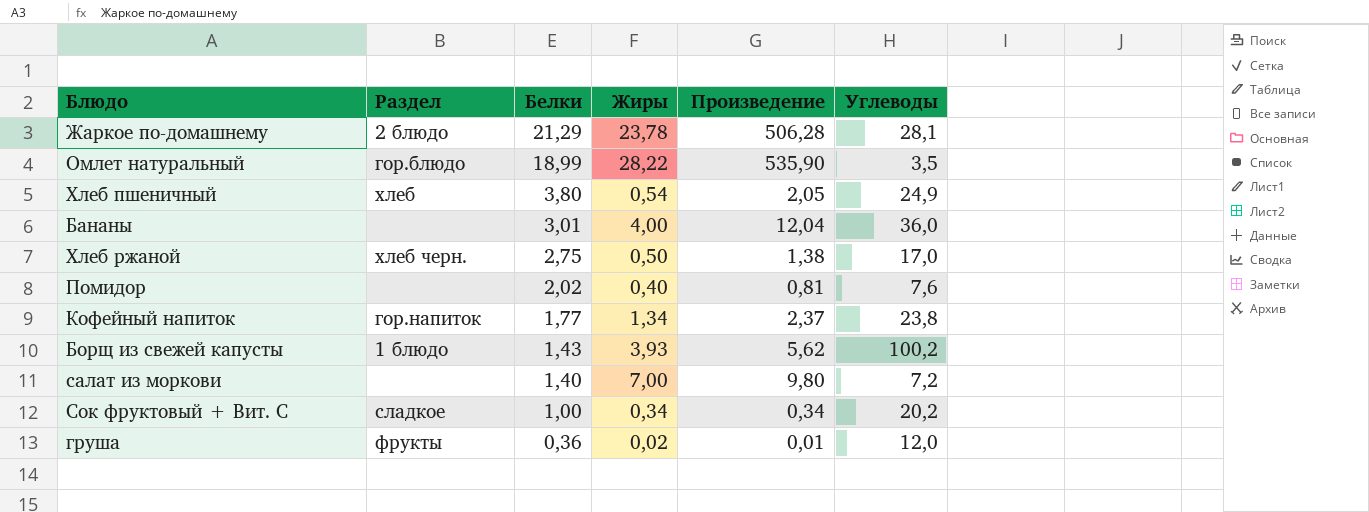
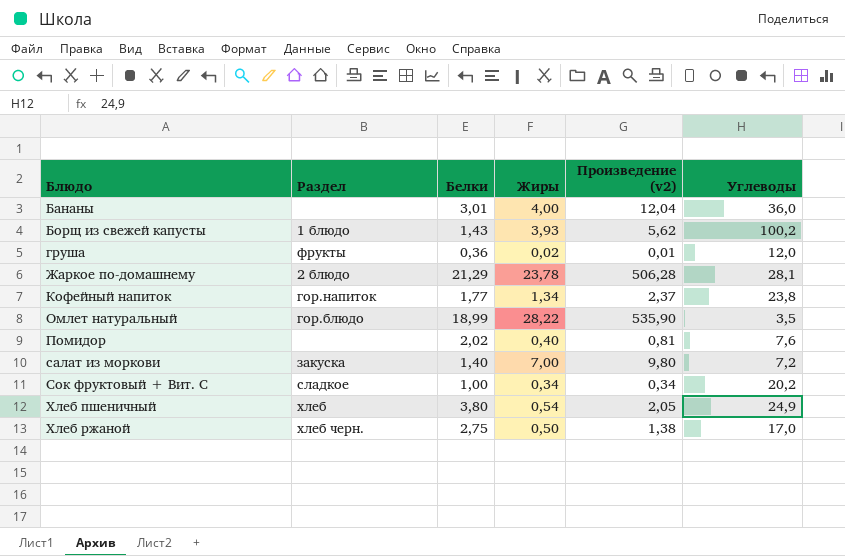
row order: Белки descending -> Блюдо ascending
column name: Произведение -> Произведение (v2)
салат из моркови | Раздел: none -> закуска

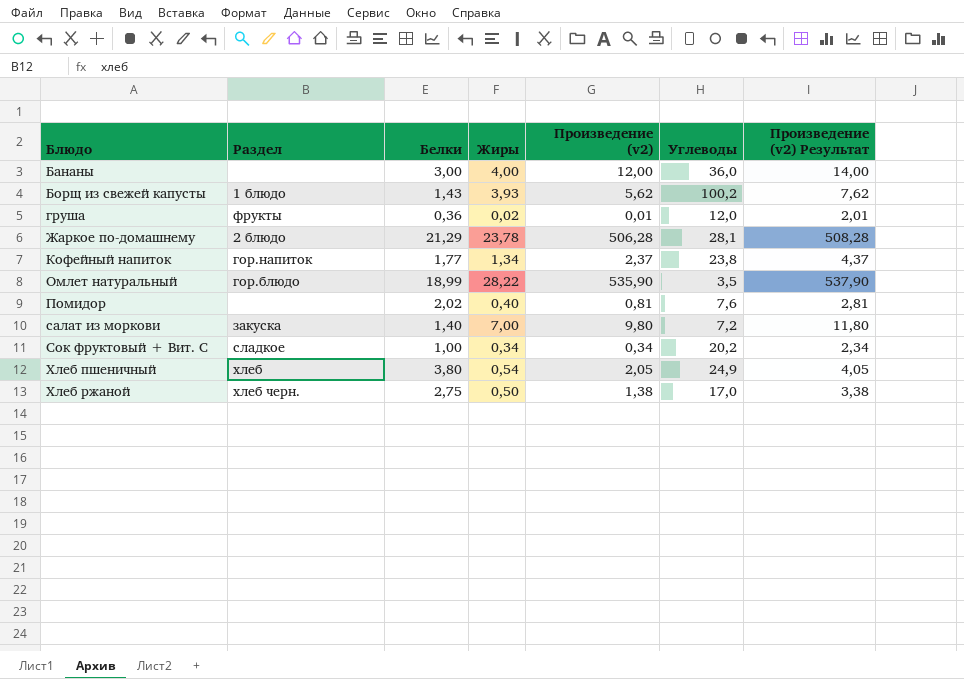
column Произведение (v2) Результат | formula: none -> [Произведение (v2)] + 2
Бананы | Белки: 3,01 -> 3,00
Бананы | Произведение (v2): 12,04 -> 12,00

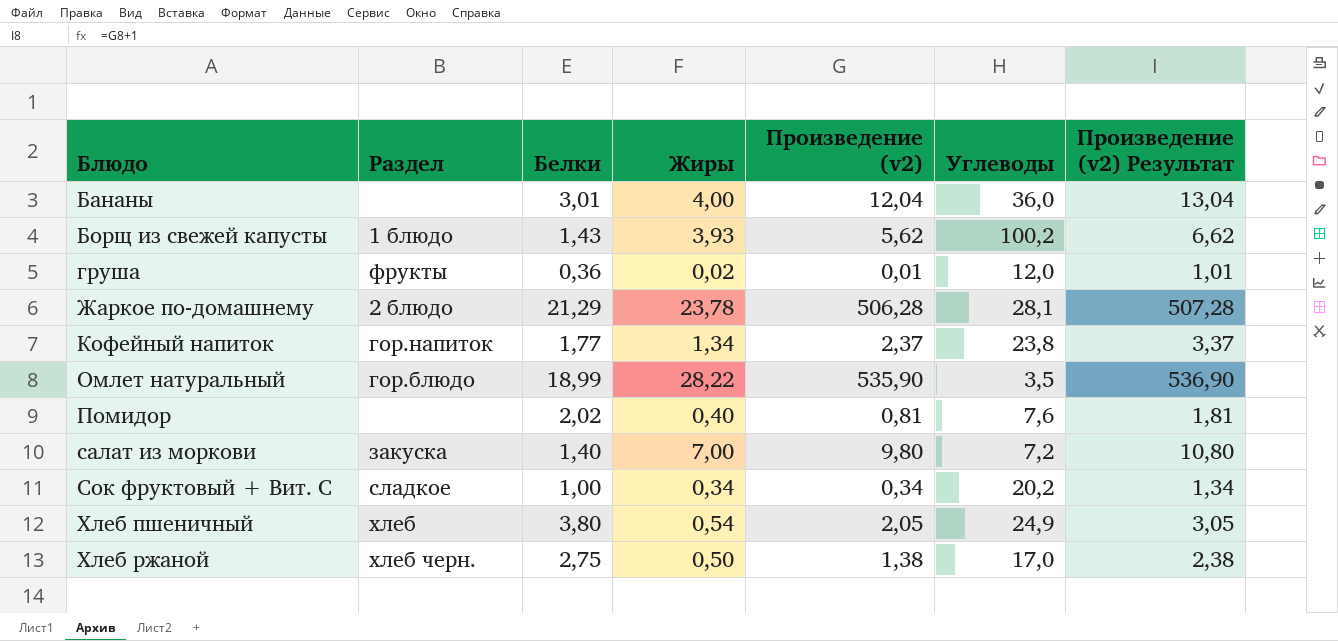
column Произведение (v2) Результат | formula: [Произведение (v2)] + 2 -> [Произведение (v2)] + 1
Бананы | Белки: 3,00 -> 3,01
Бананы | Произведение (v2): 12,00 -> 12,04

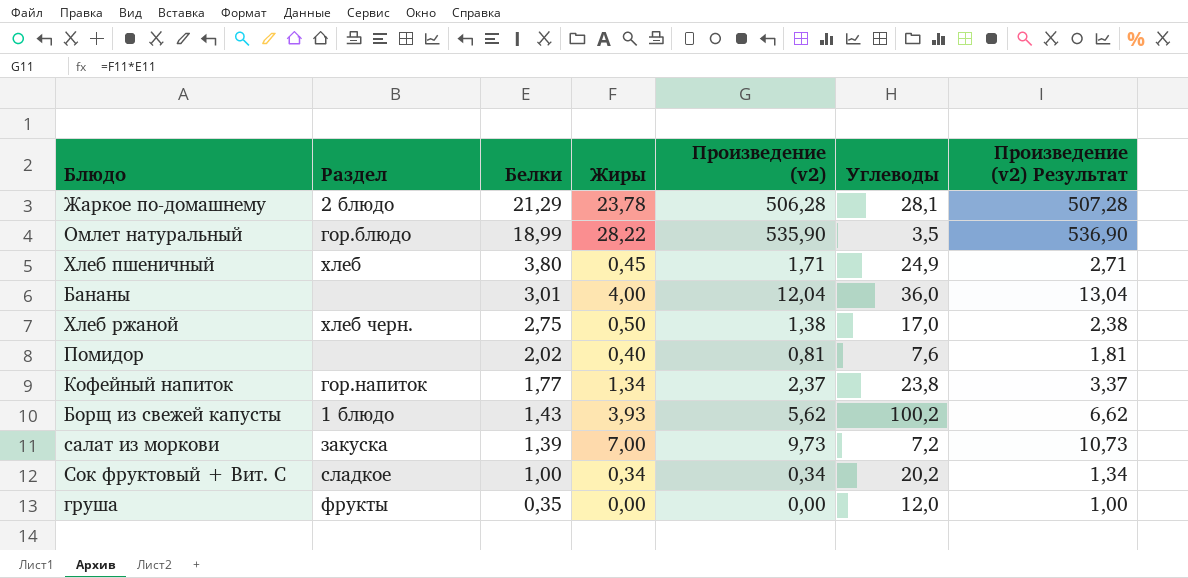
row order: Блюдо ascending -> Белки descending
Хлеб пшеничный | Жиры: 0,54 -> 0,45
Хлеб пшеничный | Произведение (v2): 2,05 -> 1,71
Хлеб пшеничный | Произведение (v2) Результат: 3,05 -> 2,71
салат из моркови | Белки: 1,40 -> 1,39
салат из моркови | Произведение (v2): 9,80 -> 9,73
салат из моркови | Произведение (v2) Результат: 10,80 -> 10,73
груша | Белки: 0,36 -> 0,35
груша | Жиры: 0,02 -> 0,00
груша | Произведение (v2): 0,01 -> 0,00
груша | Произведение (v2) Результат: 1,01 -> 1,00

